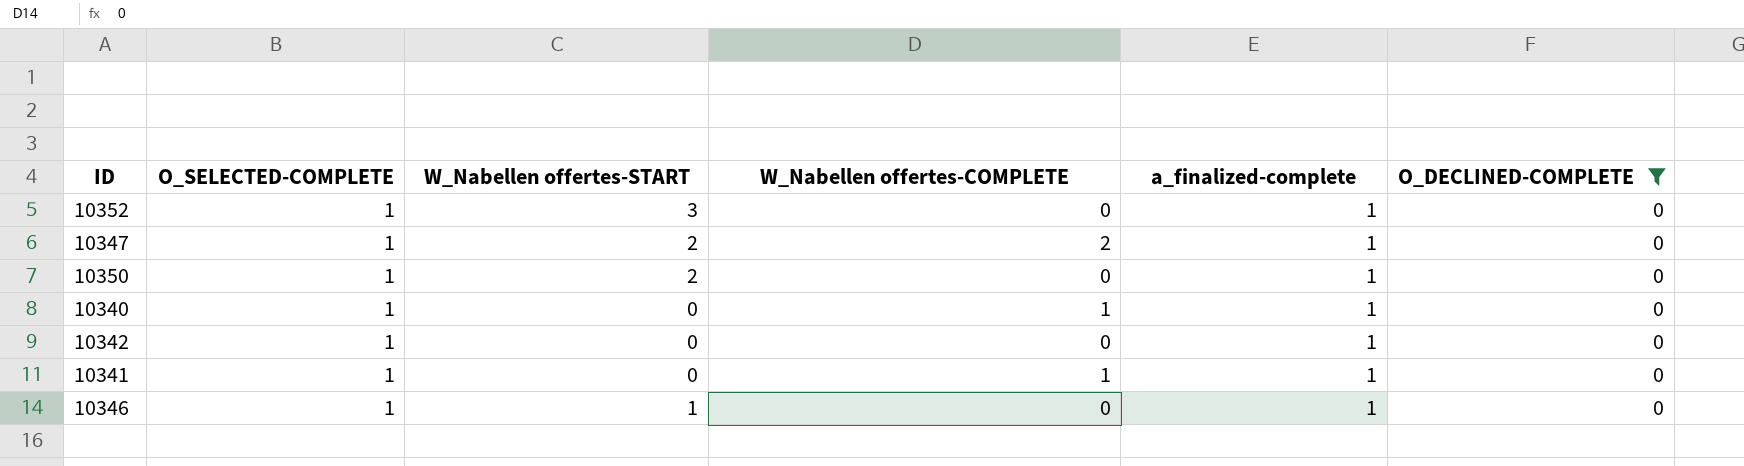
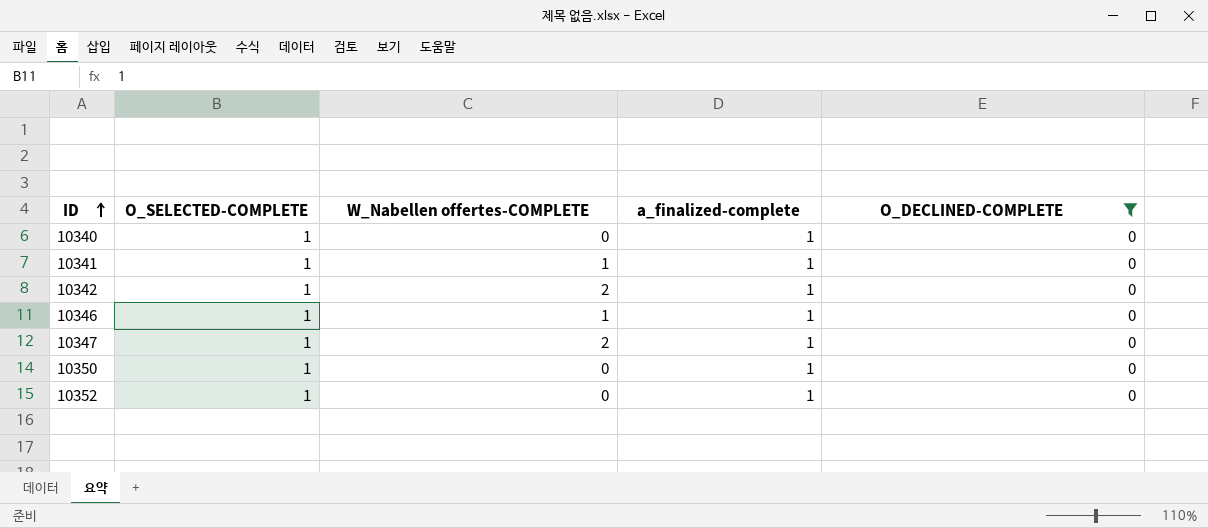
row order: none -> ID ascending
column W_Nabellen offertes-START | position: 3 -> none
10340 | W_Nabellen offertes-COMPLETE: 1 -> 0
10342 | W_Nabellen offertes-COMPLETE: 0 -> 2
10346 | W_Nabellen offertes-COMPLETE: 0 -> 1

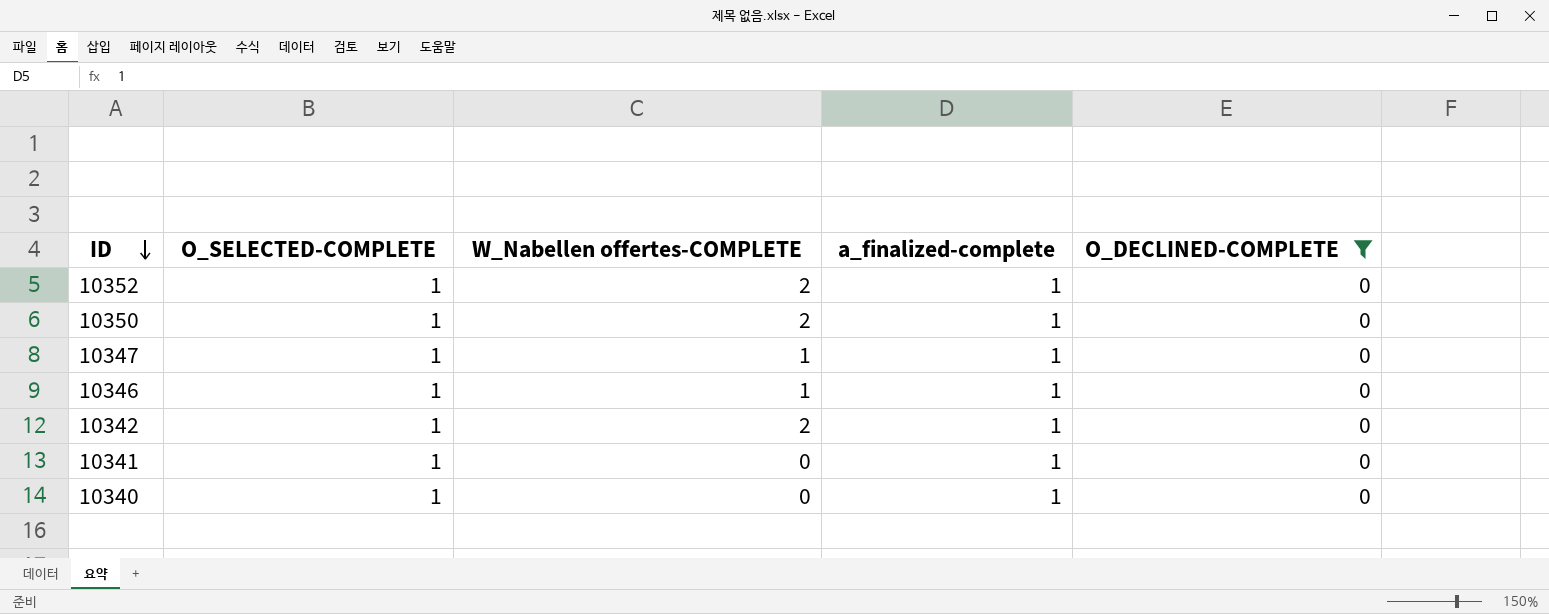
row order: ID ascending -> ID descending
10352 | W_Nabellen offertes-COMPLETE: 0 -> 2
10350 | W_Nabellen offertes-COMPLETE: 0 -> 2
10347 | W_Nabellen offertes-COMPLETE: 2 -> 1
10341 | W_Nabellen offertes-COMPLETE: 1 -> 0

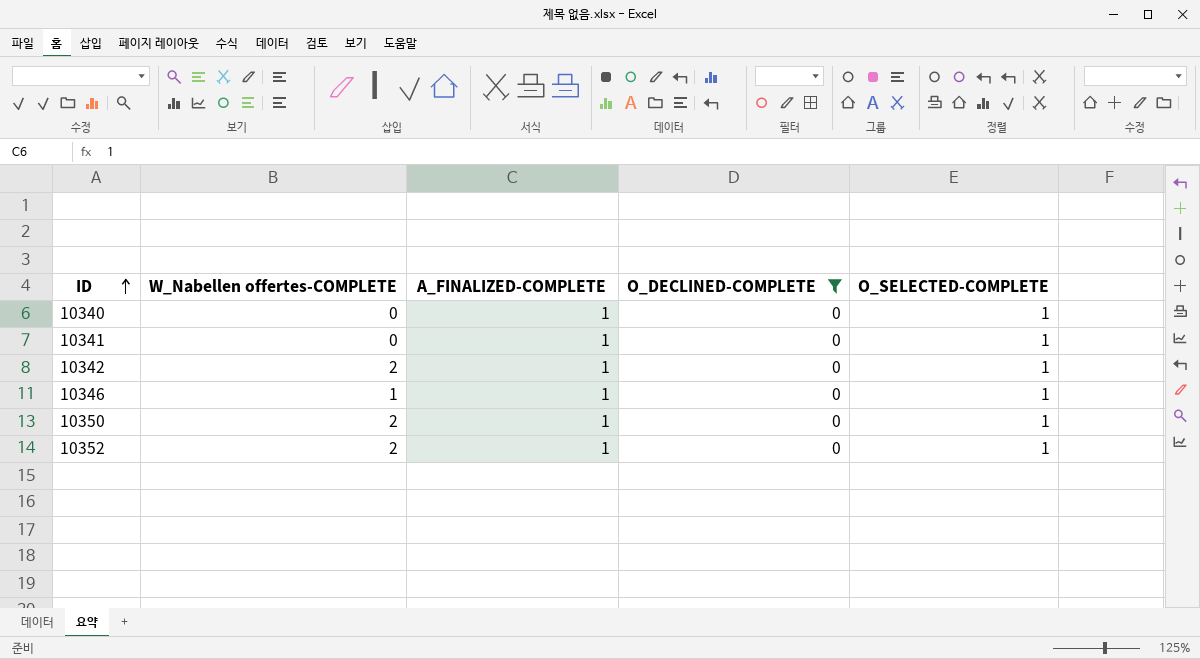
row order: ID descending -> ID ascending
column name: a_finalized-complete -> A_FINALIZED-COMPLETE
column O_SELECTED-COMPLETE | position: 2 -> 5
row 10347: 1 | 1 | 1 | 0 -> none

